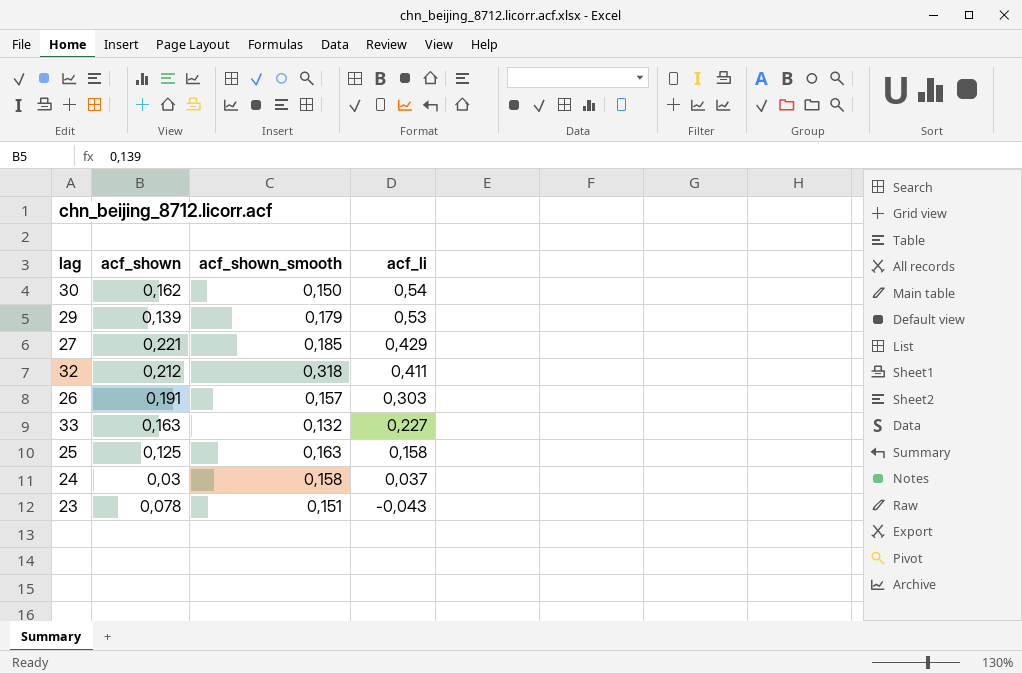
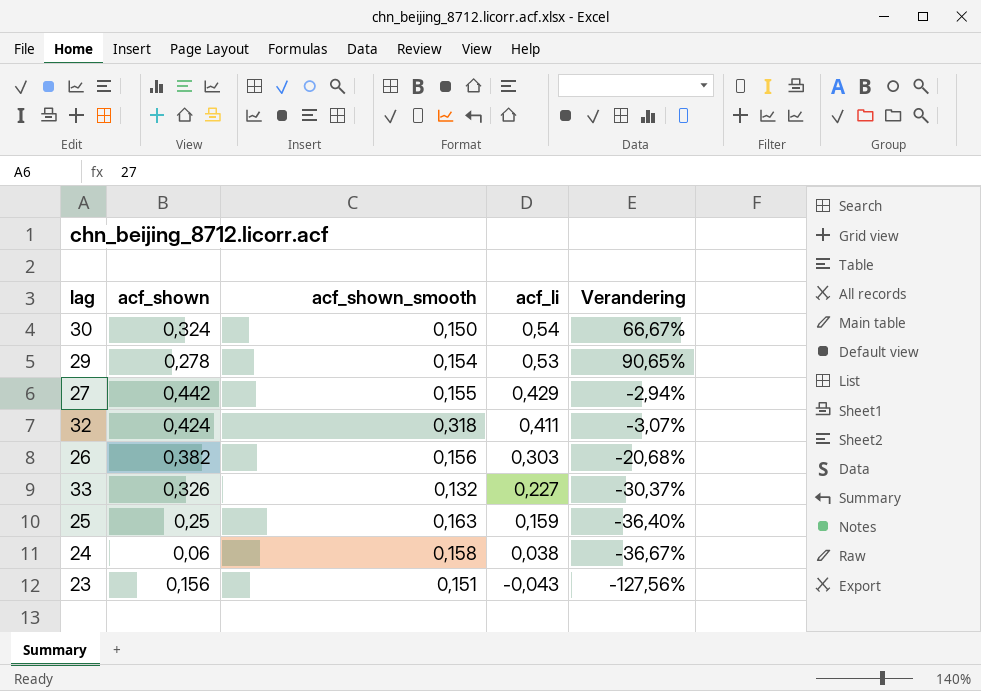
column Verandering | formula: none -> ([acf_li] - [acf_shown]) / [acf_shown]
30 | acf_shown: 0,162 -> 0,324
29 | acf_shown: 0,139 -> 0,278
29 | acf_shown_smooth: 0,179 -> 0,154
27 | acf_shown: 0,221 -> 0,442
27 | acf_shown_smooth: 0,185 -> 0,155
32 | acf_shown: 0,212 -> 0,424
26 | acf_shown: 0,191 -> 0,382
26 | acf_shown_smooth: 0,157 -> 0,156
33 | acf_shown: 0,163 -> 0,326
25 | acf_shown: 0,125 -> 0,25
25 | acf_li: 0,158 -> 0,159
24 | acf_shown: 0,03 -> 0,06
24 | acf_li: 0,037 -> 0,038
23 | acf_shown: 0,078 -> 0,156

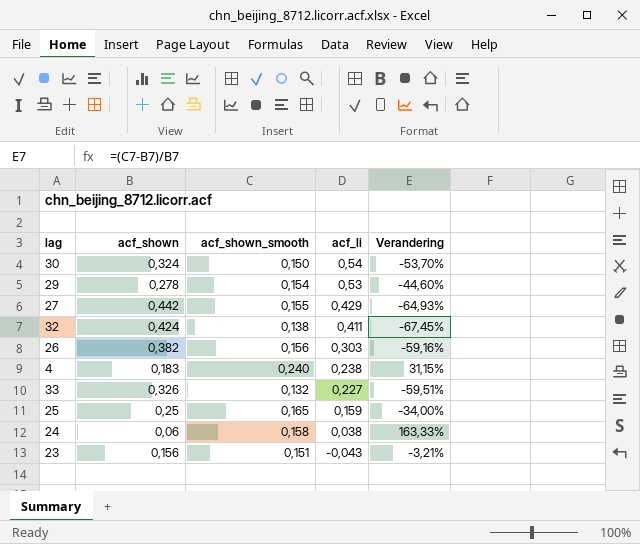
column Verandering | formula: ([acf_li] - [acf_shown]) / [acf_shown] -> ([acf_shown_smooth] - [acf_shown]) / [acf_shown]
32 | acf_shown_smooth: 0,318 -> 0,138
row 4: none -> 0,183 | 0,240 | 0,238 | 31,15%
25 | acf_shown_smooth: 0,163 -> 0,165

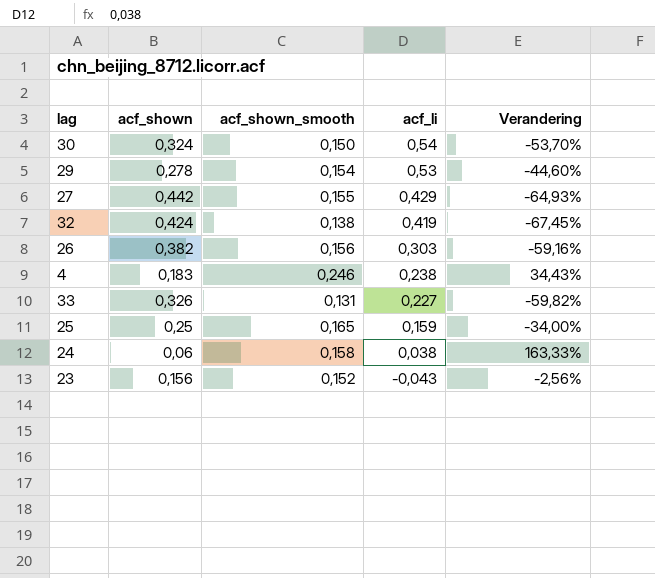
32 | acf_li: 0,411 -> 0,419
4 | acf_shown_smooth: 0,240 -> 0,246
4 | Verandering: 31,15% -> 34,43%
33 | acf_shown_smooth: 0,132 -> 0,131
33 | Verandering: -59,51% -> -59,82%
23 | acf_shown_smooth: 0,151 -> 0,152
23 | Verandering: -3,21% -> -2,56%

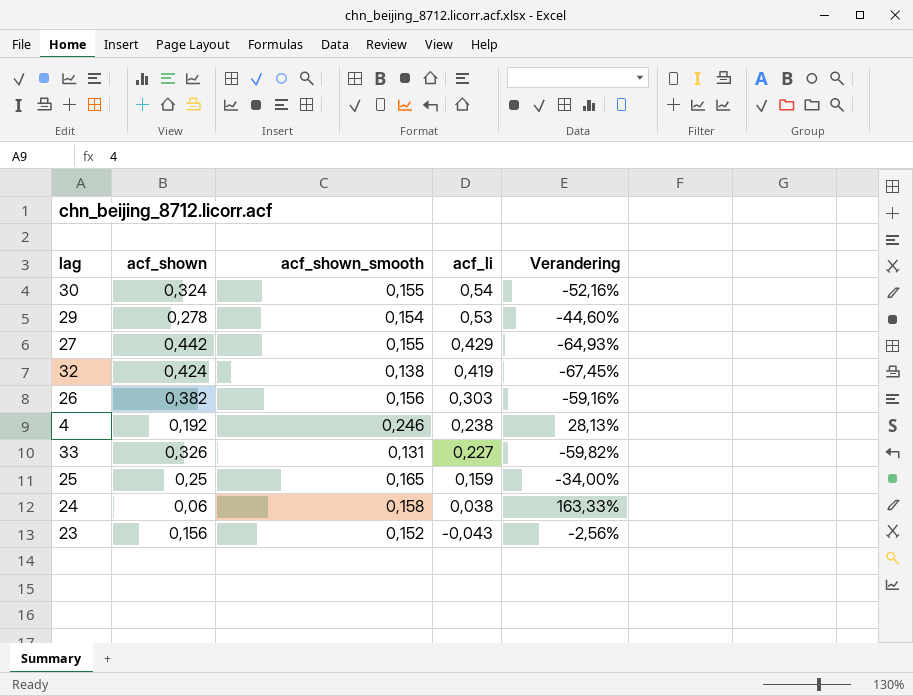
30 | acf_shown_smooth: 0,150 -> 0,155
30 | Verandering: -53,70% -> -52,16%
4 | acf_shown: 0,183 -> 0,192
4 | Verandering: 34,43% -> 28,13%

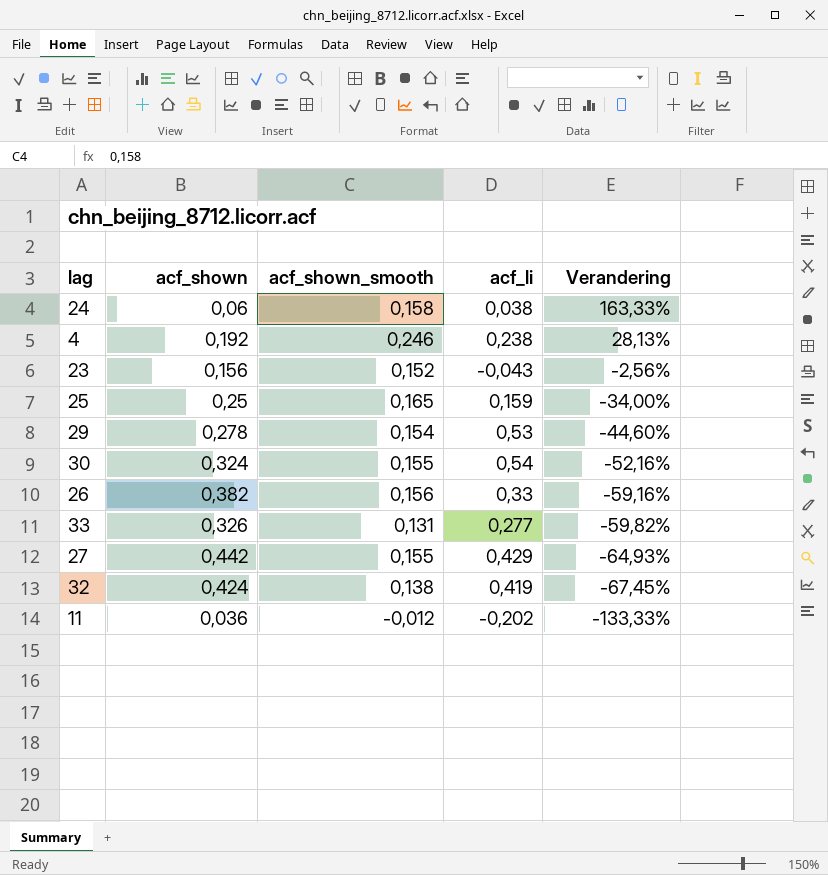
row order: acf_li descending -> Verandering descending
26 | acf_li: 0,303 -> 0,33
33 | acf_li: 0,227 -> 0,277
row 11: none -> 0,036 | -0,012 | -0,202 | -133,33%

